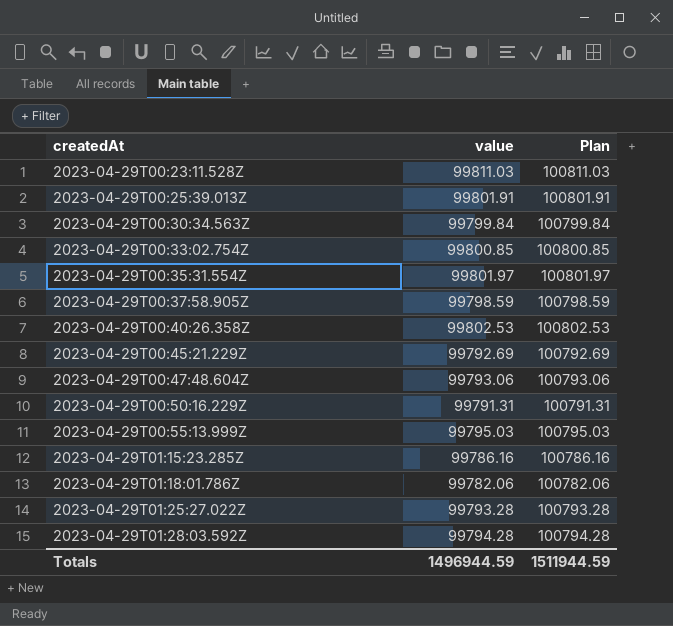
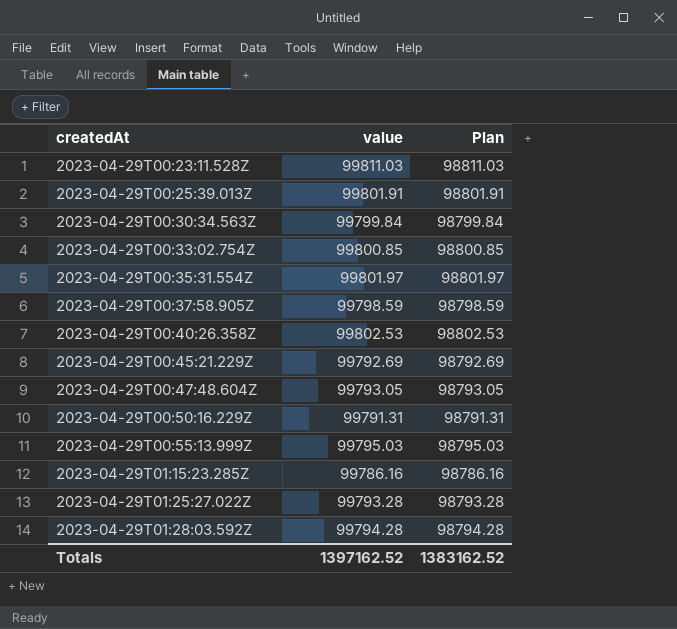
column Plan | formula: [value] + 1000 -> [value] - 1000
row 2023-04-29T01:18:01.786Z: 99782.06 | 100782.06 -> none
2023-04-29T00:47:48.604Z | value: 99793.06 -> 99793.05
Totals | value: 1496944.59 -> 1397162.52
Totals | Plan: 1511944.59 -> 1383162.52

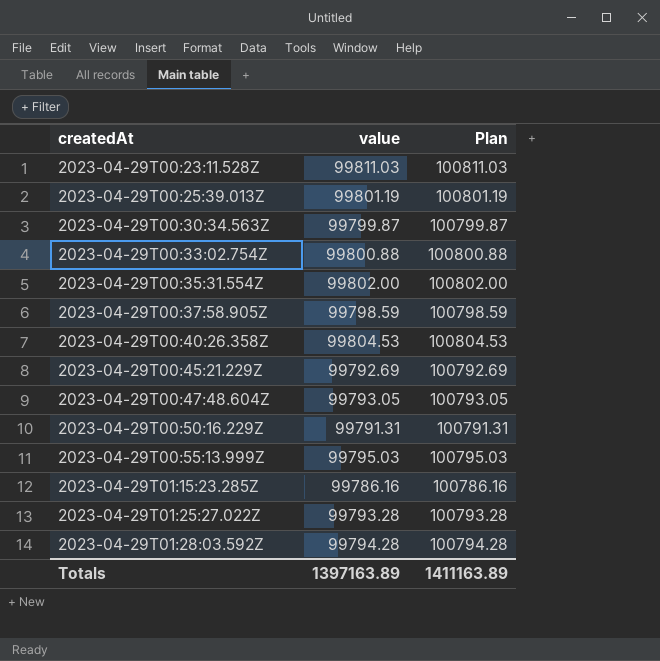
column Plan | formula: [value] - 1000 -> [value] + 1000
2023-04-29T00:25:39.013Z | value: 99801.91 -> 99801.19
2023-04-29T00:30:34.563Z | value: 99799.84 -> 99799.87
2023-04-29T00:33:02.754Z | value: 99800.85 -> 99800.88
2023-04-29T00:35:31.554Z | value: 99801.97 -> 99802.00
2023-04-29T00:40:26.358Z | value: 99802.53 -> 99804.53
Totals | value: 1397162.52 -> 1397163.89
Totals | Plan: 1383162.52 -> 1411163.89

